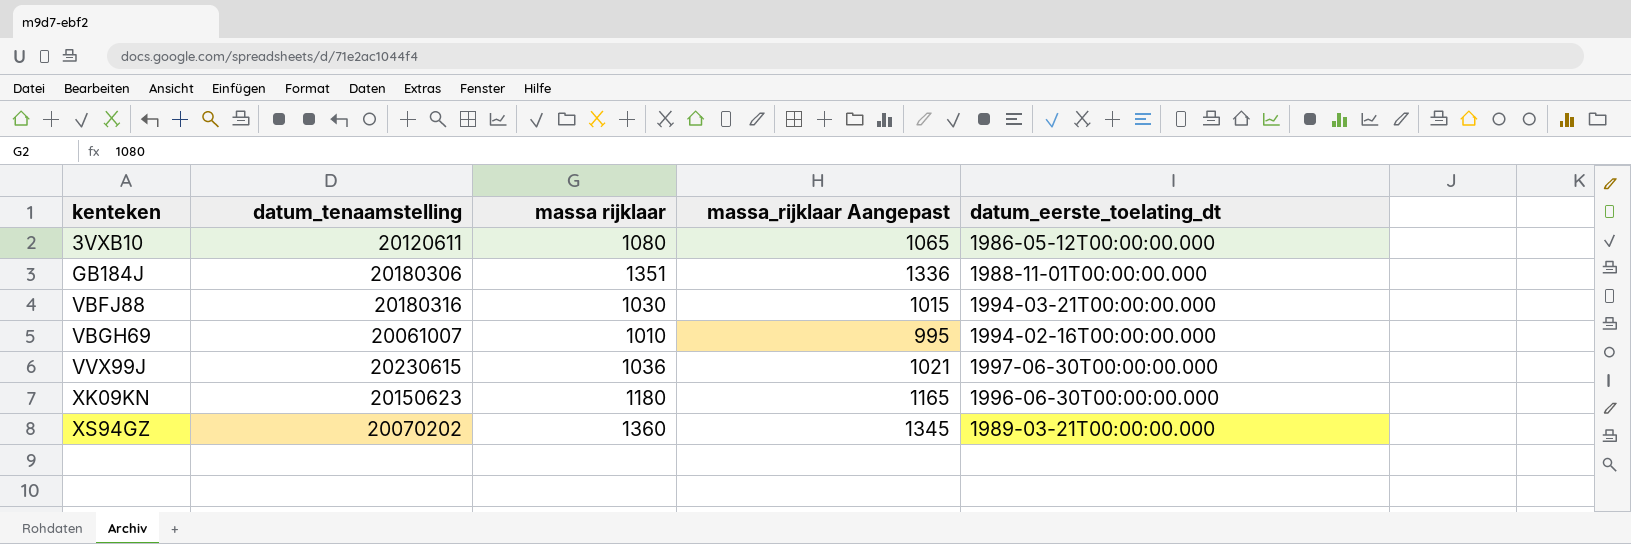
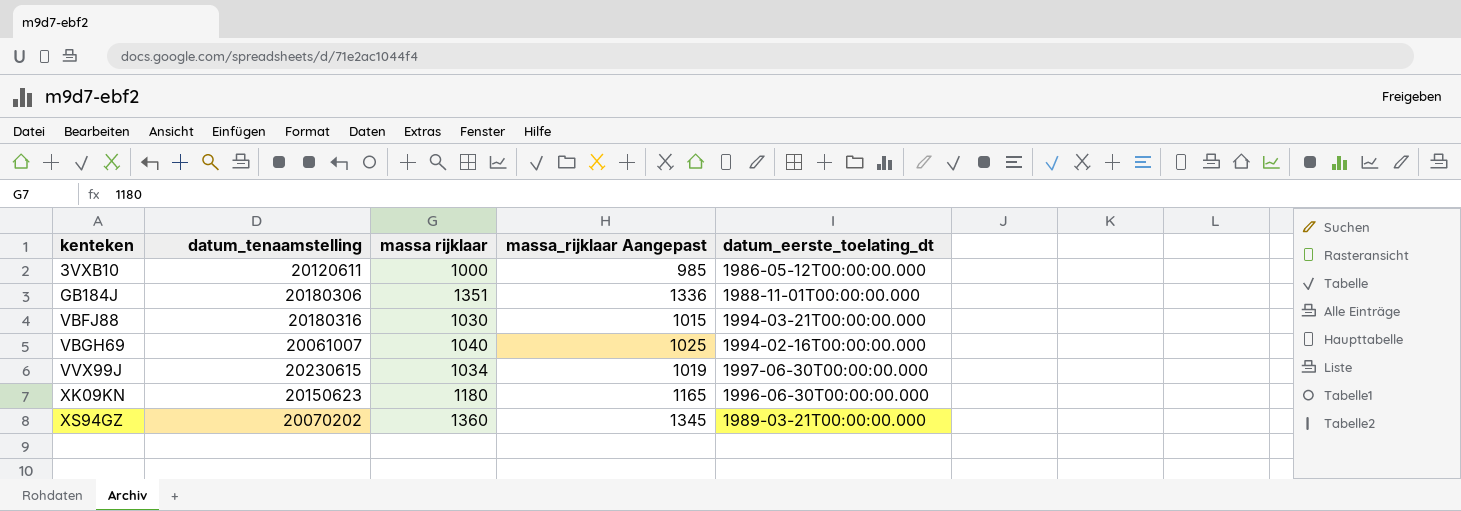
3VXB10 | massa rijklaar: 1080 -> 1000
3VXB10 | massa_rijklaar Aangepast: 1065 -> 985
VBGH69 | massa rijklaar: 1010 -> 1040
VBGH69 | massa_rijklaar Aangepast: 995 -> 1025
VVX99J | massa rijklaar: 1036 -> 1034
VVX99J | massa_rijklaar Aangepast: 1021 -> 1019

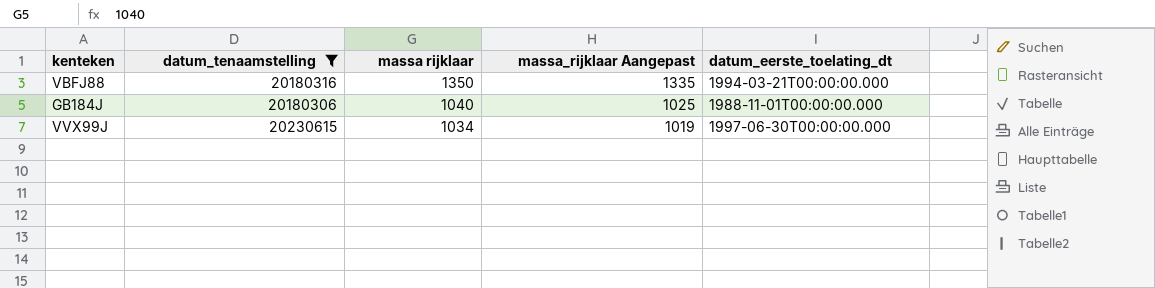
filter: none -> datum_tenaamstelling >= 20180306
row order: kenteken ascending -> massa rijklaar descending
VBFJ88 | massa rijklaar: 1030 -> 1350
VBFJ88 | massa_rijklaar Aangepast: 1015 -> 1335
GB184J | massa rijklaar: 1351 -> 1040
GB184J | massa_rijklaar Aangepast: 1336 -> 1025

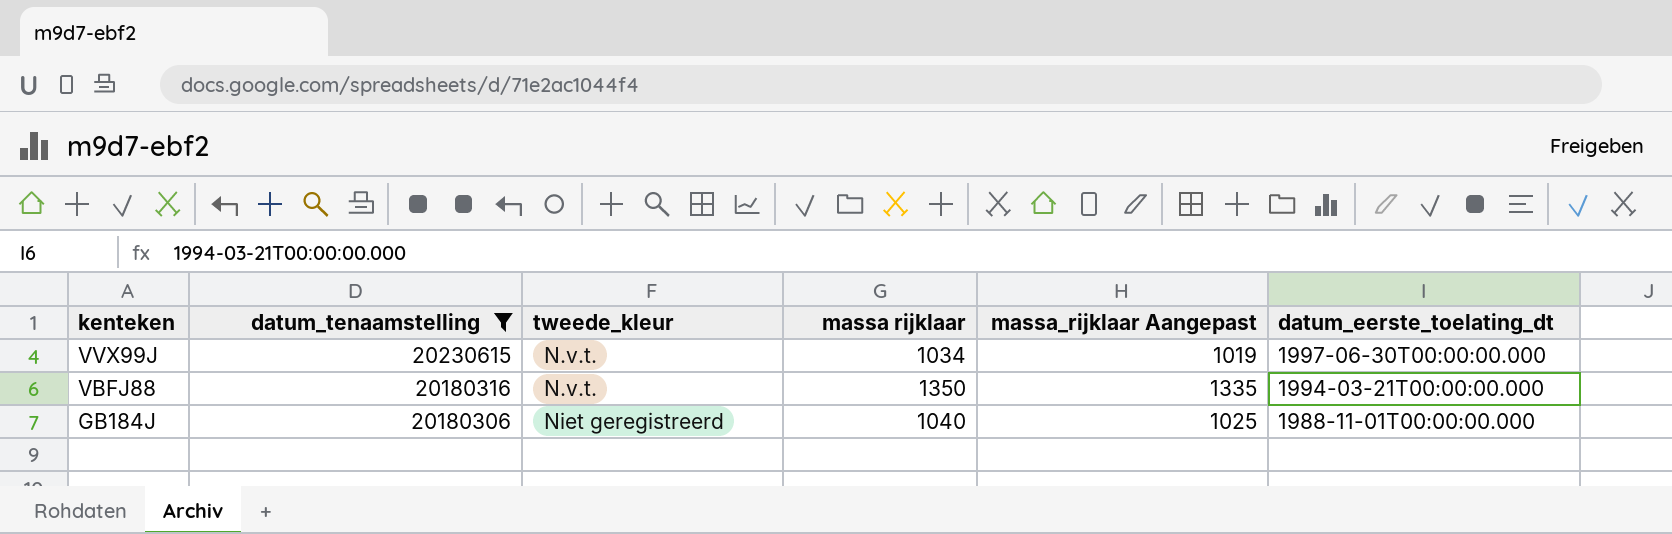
row order: massa rijklaar descending -> kenteken descending
column tweede_kleur | position: none -> 3

